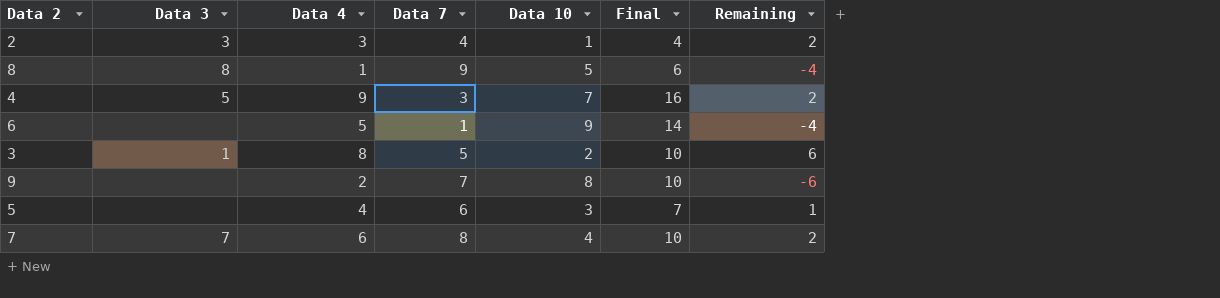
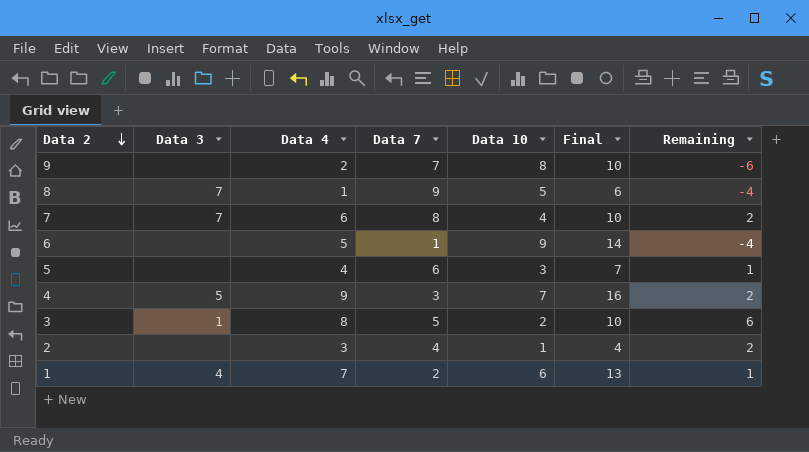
row order: none -> Data 2 descending
8 | Data 3: 8 -> 7
2 | Data 3: 3 -> none
row 1: none -> 4 | 7 | 2 | 6 | 13 | 1

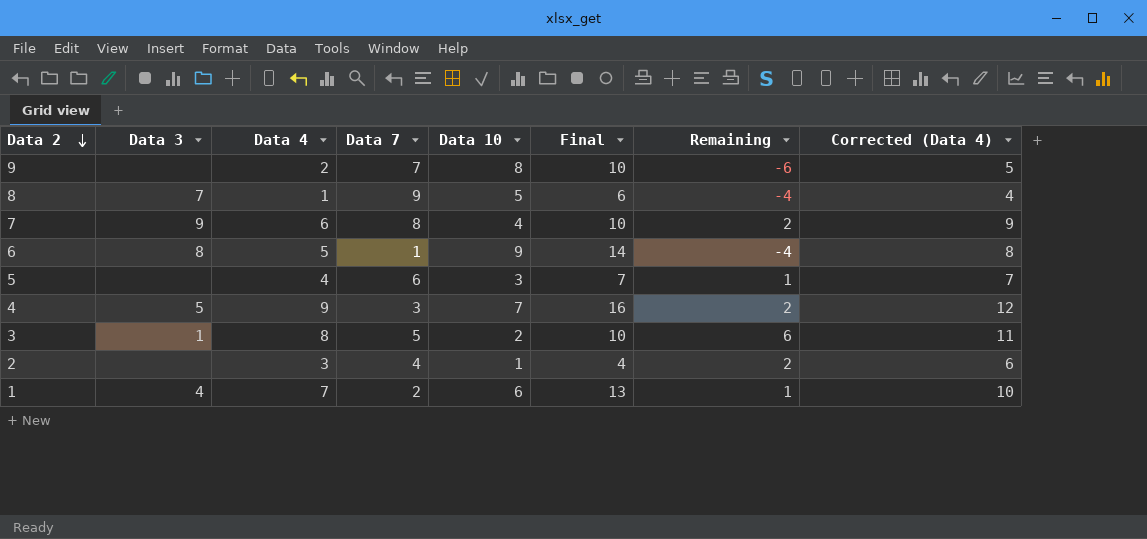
column Corrected (Data 4) | formula: none -> [Data 4] + 3
7 | Data 3: 7 -> 9
6 | Data 3: none -> 8

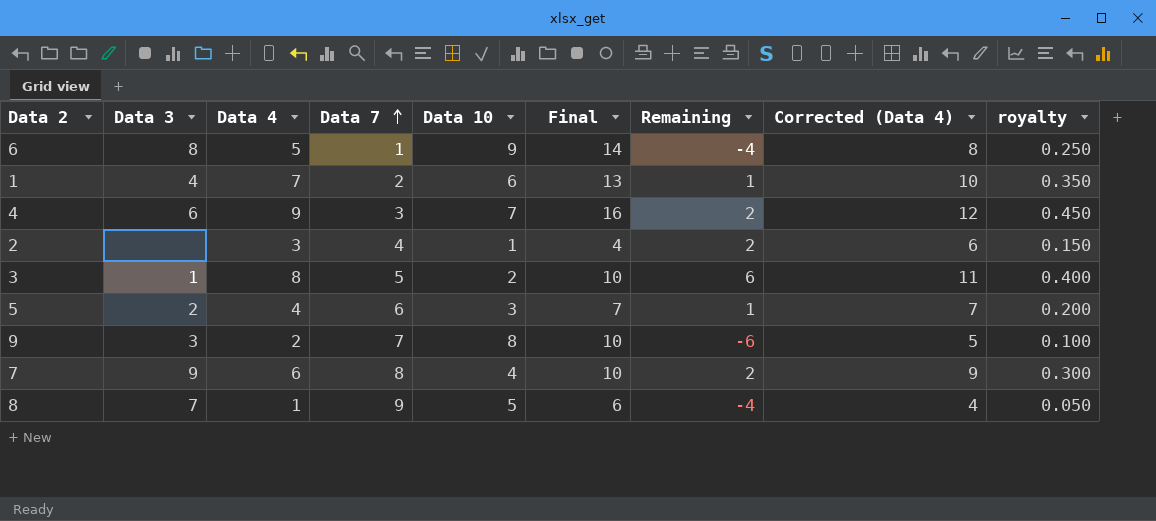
row order: Data 2 descending -> Data 7 ascending
column royalty | formula: none -> [Data 4] * 0.05
4 | Data 3: 5 -> 6
5 | Data 3: none -> 2
9 | Data 3: none -> 3

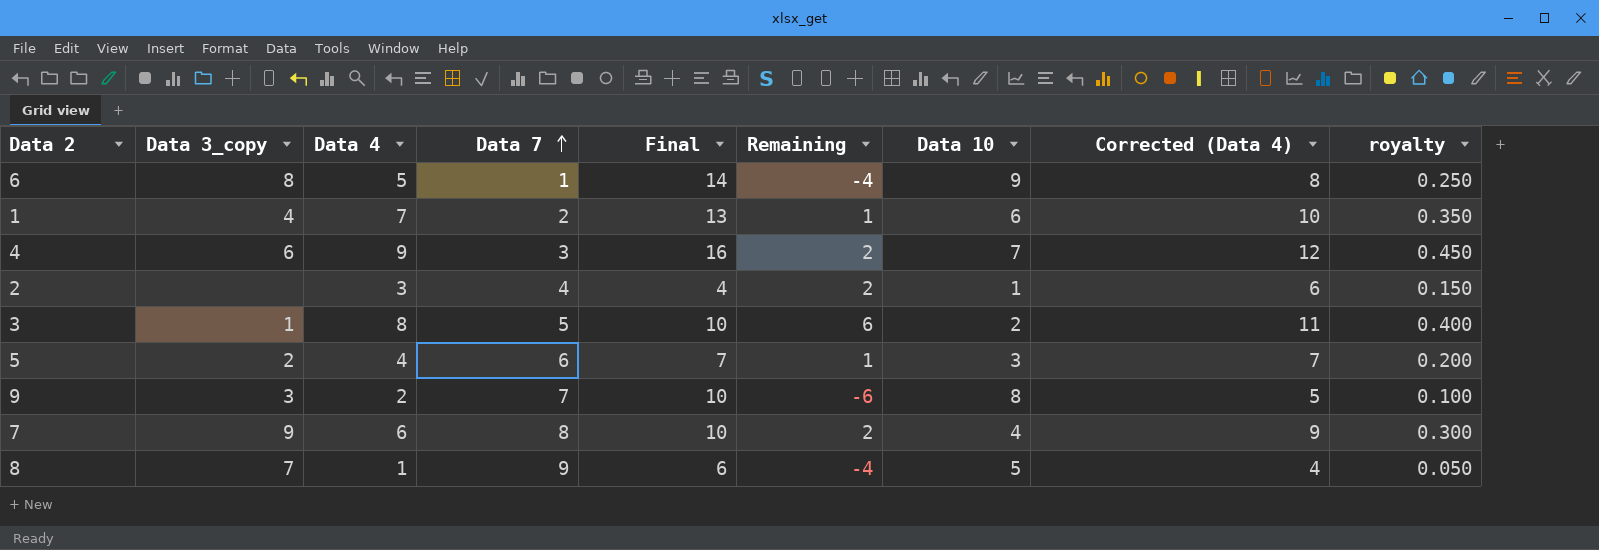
column name: Data 3 -> Data 3_copy
column Data 10 | position: 5 -> 7

